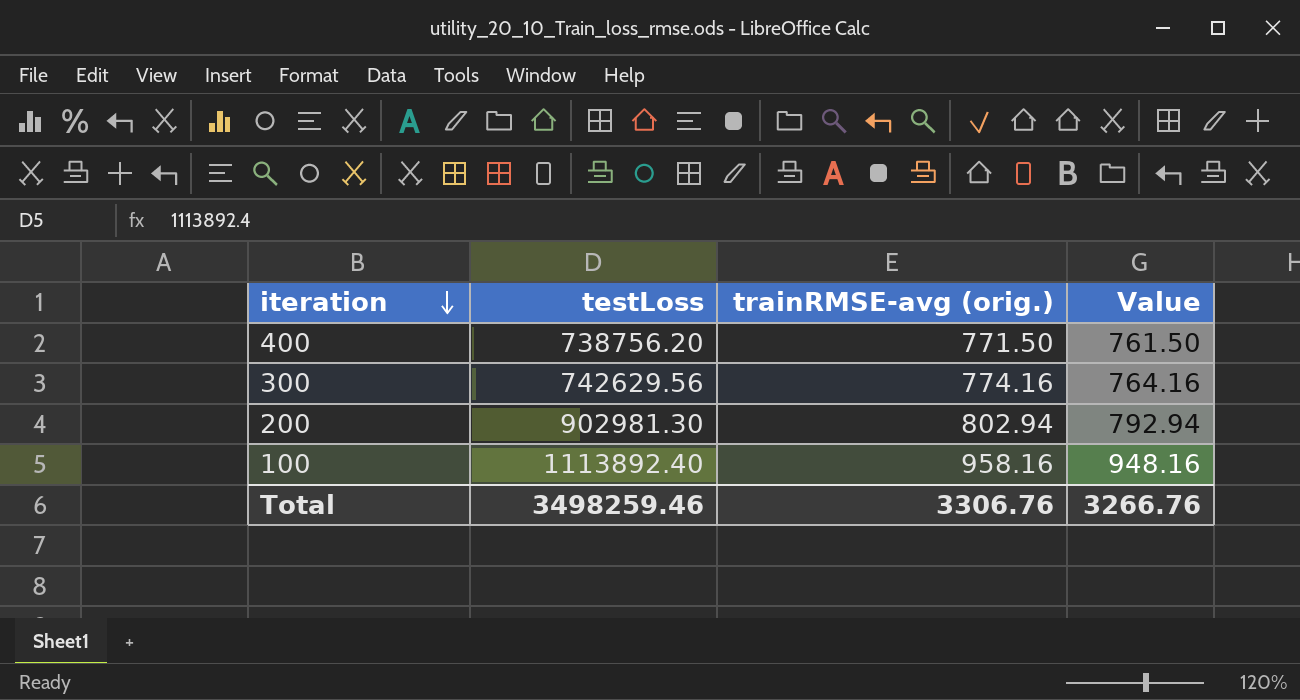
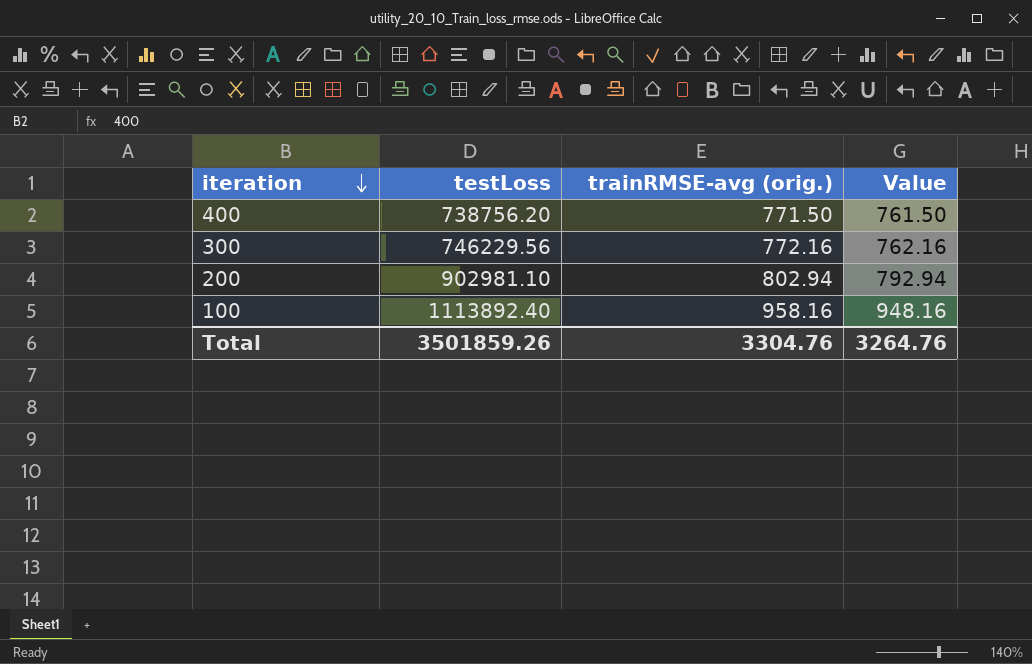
300 | testLoss: 742629.56 -> 746229.56
300 | trainRMSE-avg (orig.): 774.16 -> 772.16
300 | Value: 764.16 -> 762.16
200 | testLoss: 902981.30 -> 902981.10
Total | testLoss: 3498259.46 -> 3501859.26
Total | trainRMSE-avg (orig.): 3306.76 -> 3304.76
Total | Value: 3266.76 -> 3264.76

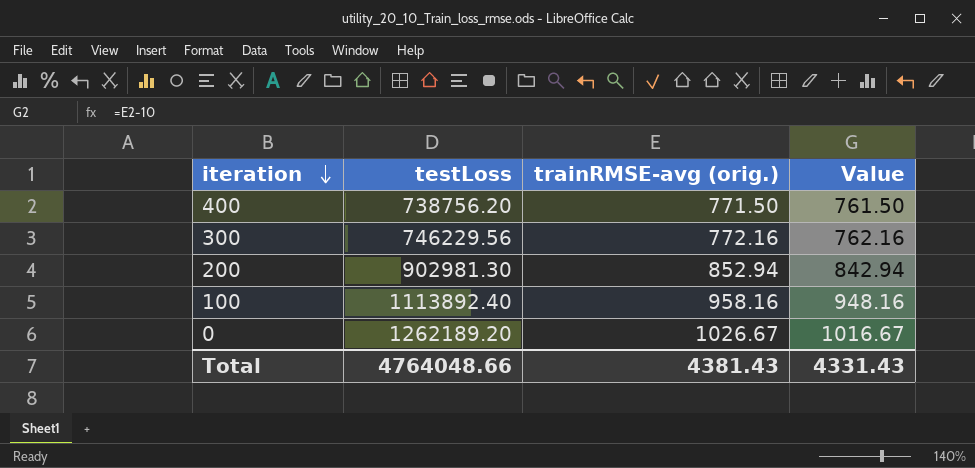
200 | testLoss: 902981.10 -> 902981.30
200 | trainRMSE-avg (orig.): 802.94 -> 852.94
200 | Value: 792.94 -> 842.94
row 0: none -> 1262189.20 | 1026.67 | 1016.67
Total | testLoss: 3501859.26 -> 4764048.66
Total | trainRMSE-avg (orig.): 3304.76 -> 4381.43
Total | Value: 3264.76 -> 4331.43

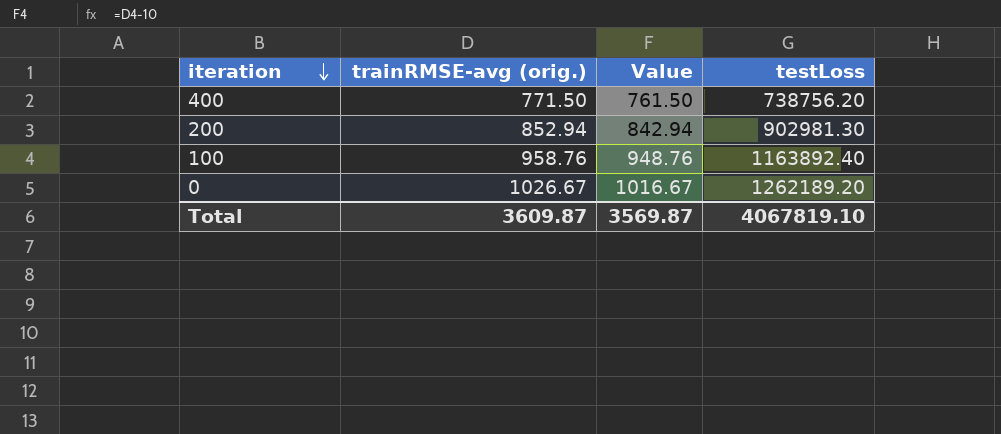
column testLoss | position: 2 -> 4
row 300: 746229.56 | 772.16 | 762.16 -> none
100 | trainRMSE-avg (orig.): 958.16 -> 958.76
100 | Value: 948.16 -> 948.76
100 | testLoss: 1113892.40 -> 1163892.40
Total | trainRMSE-avg (orig.): 4381.43 -> 3609.87
Total | Value: 4331.43 -> 3569.87
Total | testLoss: 4764048.66 -> 4067819.10

